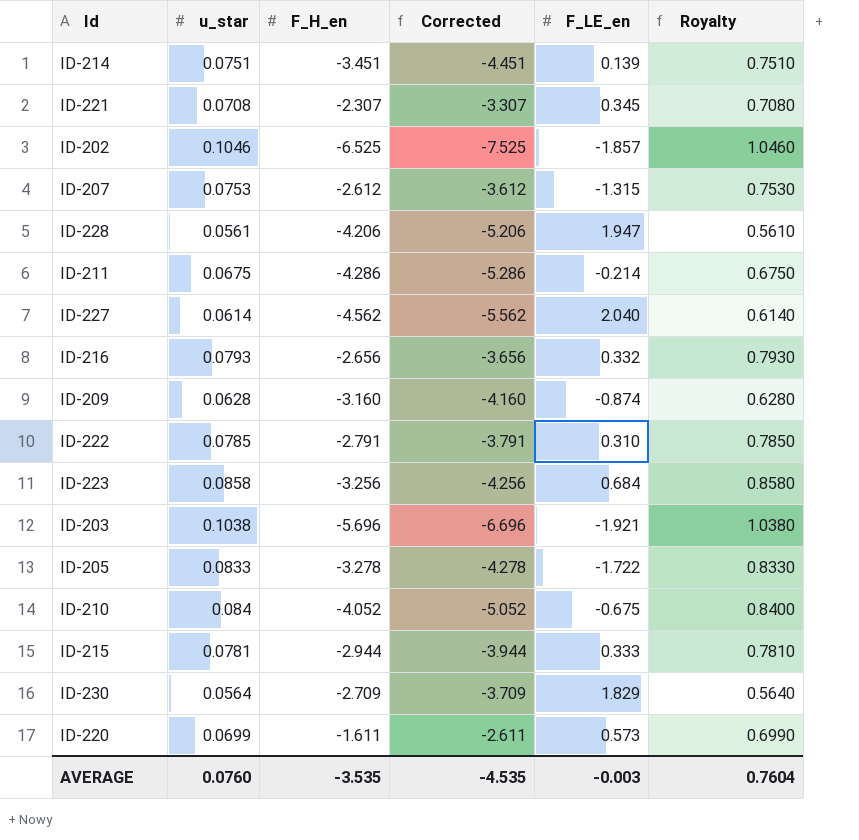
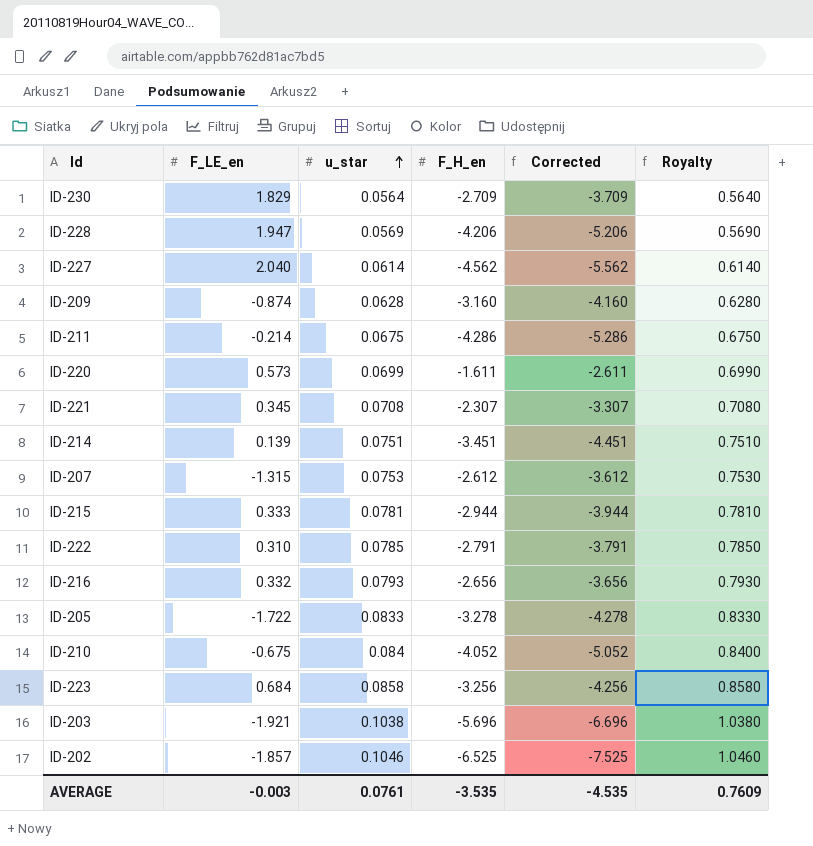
row order: none -> u_star ascending
column F_LE_en | position: 5 -> 2
ID-228 | u_star: 0.0561 -> 0.0569
ID-228 | Royalty: 0.5610 -> 0.5690
AVERAGE | u_star: 0.0760 -> 0.0761
AVERAGE | Royalty: 0.7604 -> 0.7609

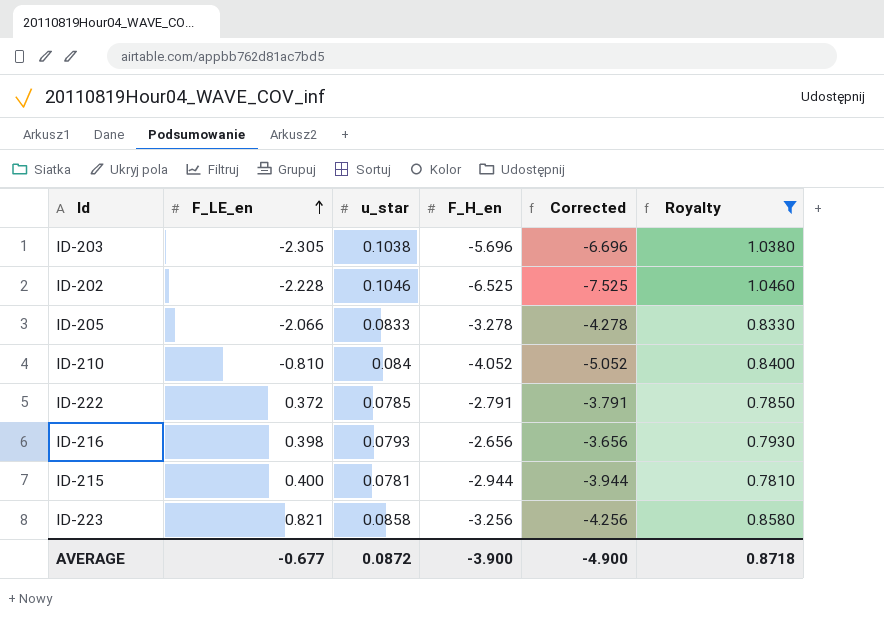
filter: none -> Royalty >= 0.7810
row order: u_star ascending -> F_LE_en ascending
ID-203 | F_LE_en: -1.921 -> -2.305
ID-202 | F_LE_en: -1.857 -> -2.228
ID-205 | F_LE_en: -1.722 -> -2.066
ID-210 | F_LE_en: -0.675 -> -0.810
ID-222 | F_LE_en: 0.310 -> 0.372
ID-216 | F_LE_en: 0.332 -> 0.398
ID-215 | F_LE_en: 0.333 -> 0.400
ID-223 | F_LE_en: 0.684 -> 0.821
AVERAGE | F_LE_en: -0.003 -> -0.677
AVERAGE | u_star: 0.0761 -> 0.0872
AVERAGE | F_H_en: -3.535 -> -3.900
AVERAGE | Corrected: -4.535 -> -4.900
AVERAGE | Royalty: 0.7609 -> 0.8718

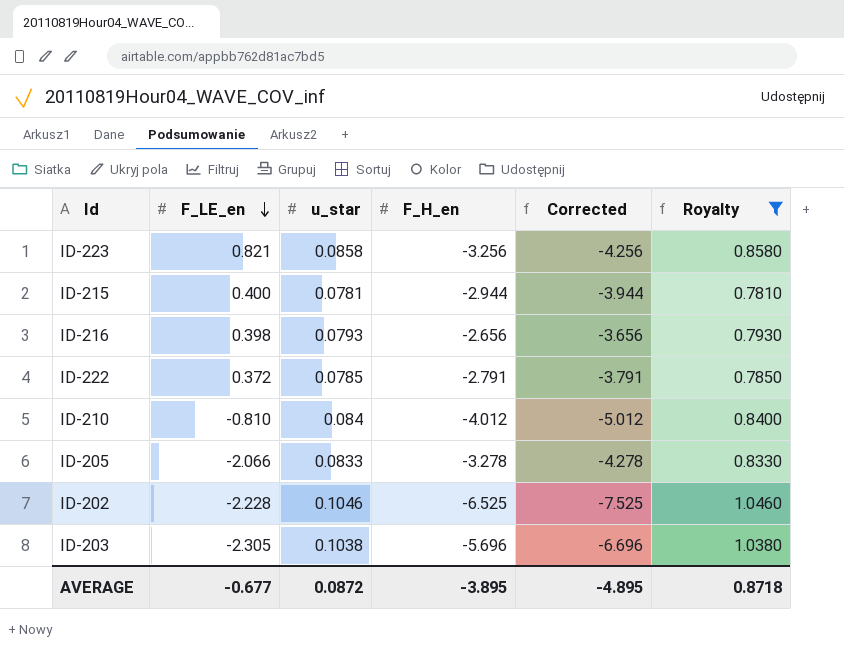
row order: F_LE_en ascending -> F_LE_en descending
ID-210 | F_H_en: -4.052 -> -4.012
ID-210 | Corrected: -5.052 -> -5.012
AVERAGE | F_H_en: -3.900 -> -3.895
AVERAGE | Corrected: -4.900 -> -4.895

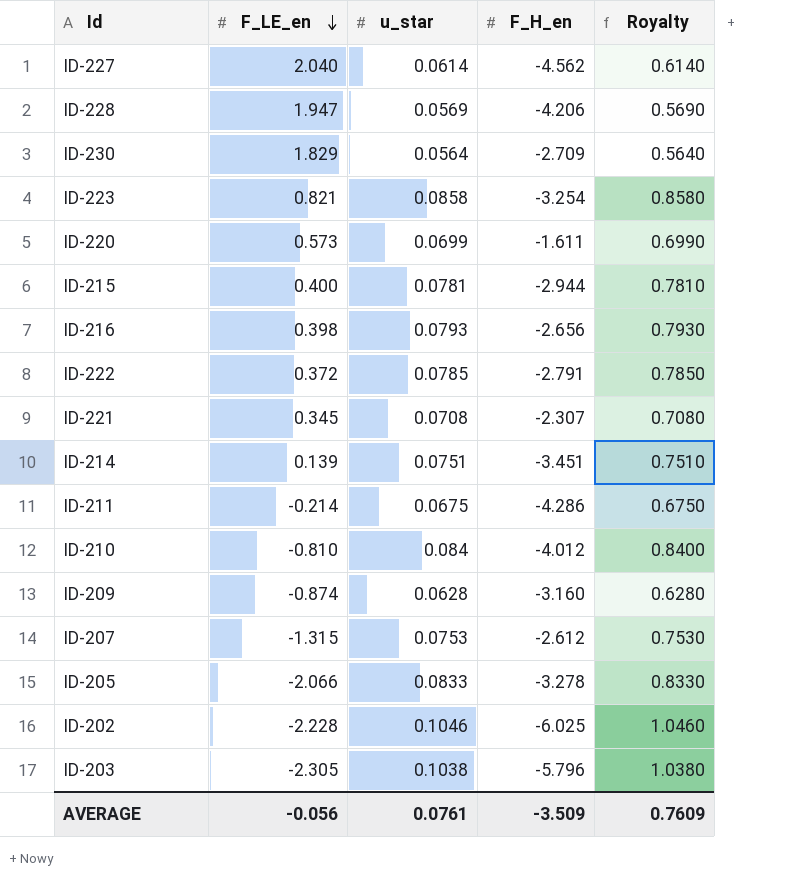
filter: Royalty >= 0.7810 -> none
column Corrected | formula: [F_H_en] - 1 -> none
ID-223 | F_H_en: -3.256 -> -3.254
ID-202 | F_H_en: -6.525 -> -6.025
ID-203 | F_H_en: -5.696 -> -5.796
AVERAGE | F_LE_en: -0.677 -> -0.056
AVERAGE | u_star: 0.0872 -> 0.0761
AVERAGE | F_H_en: -3.895 -> -3.509
AVERAGE | Royalty: 0.8718 -> 0.7609

